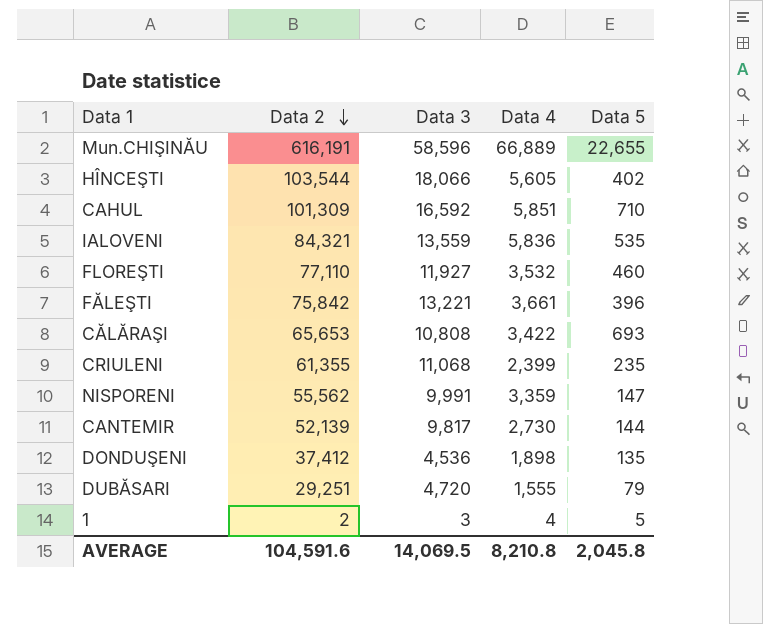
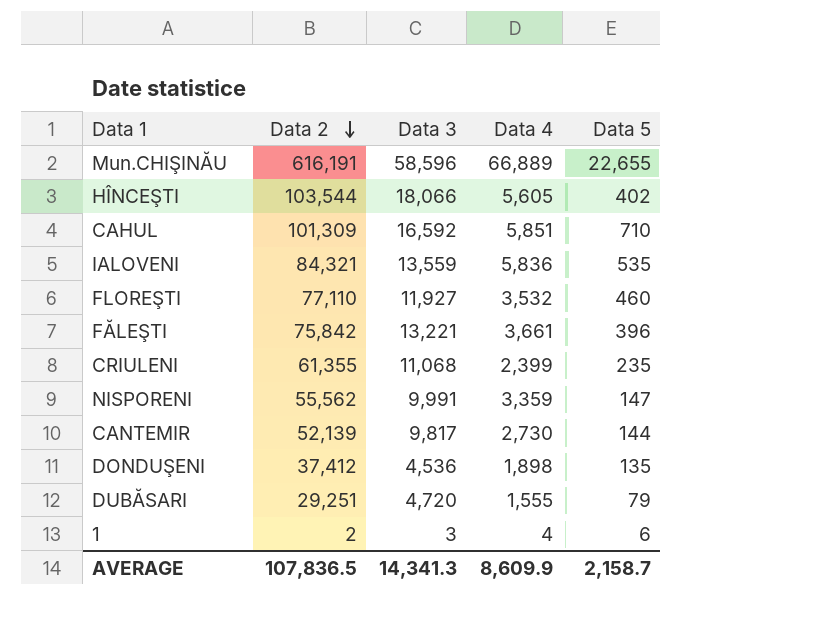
row CĂLĂRAŞI: 65,653 | 10,808 | 3,422 | 693 -> none
1 | Data 5: 5 -> 6
AVERAGE | Data 2: 104,591.6 -> 107,836.5
AVERAGE | Data 3: 14,069.5 -> 14,341.3
AVERAGE | Data 4: 8,210.8 -> 8,609.9
AVERAGE | Data 5: 2,045.8 -> 2,158.7

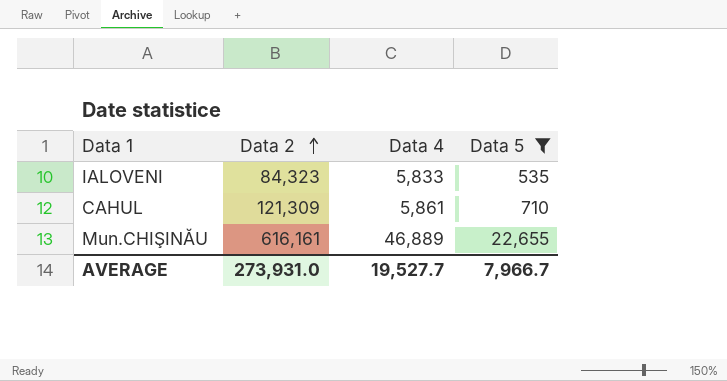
filter: none -> Data 5 >= 535
row order: Data 2 descending -> Data 2 ascending
column Data 3 | position: 3 -> none
IALOVENI | Data 2: 84,321 -> 84,323
IALOVENI | Data 4: 5,836 -> 5,833
CAHUL | Data 2: 101,309 -> 121,309
CAHUL | Data 4: 5,851 -> 5,861
Mun.CHIŞINĂU | Data 2: 616,191 -> 616,161
Mun.CHIŞINĂU | Data 4: 66,889 -> 46,889
AVERAGE | Data 2: 107,836.5 -> 273,931.0
AVERAGE | Data 4: 8,609.9 -> 19,527.7
AVERAGE | Data 5: 2,158.7 -> 7,966.7

